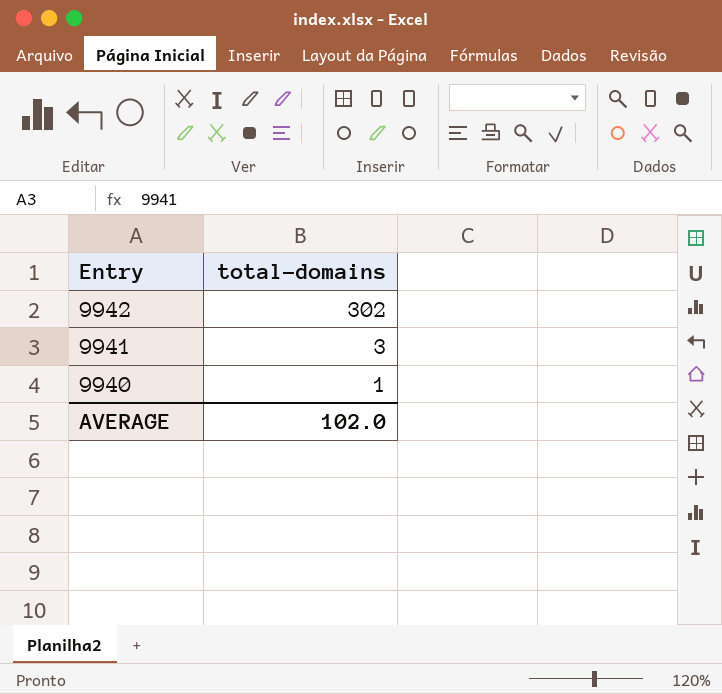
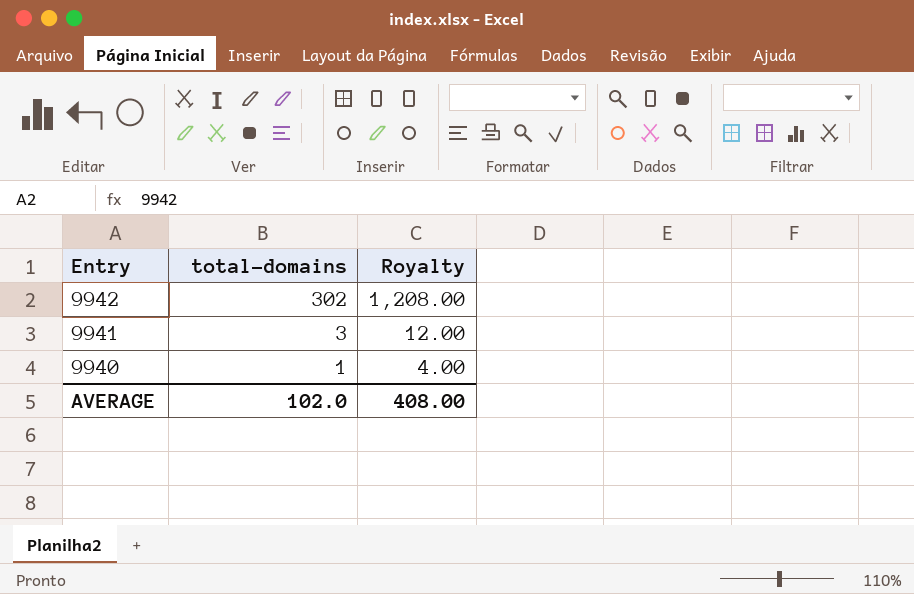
column Royalty | formula: none -> [total-domains] * 4

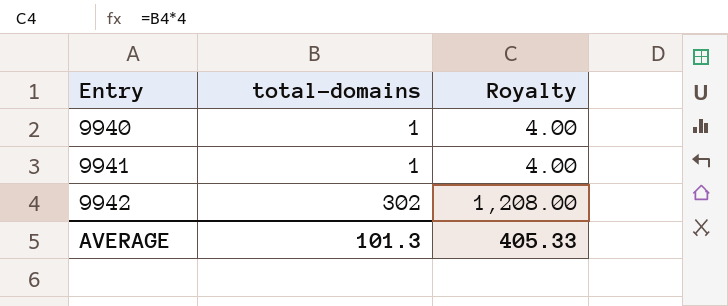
row order: Entry descending -> Entry ascending
9941 | total-domains: 3 -> 1
9941 | Royalty: 12.00 -> 4.00
AVERAGE | total-domains: 102.0 -> 101.3
AVERAGE | Royalty: 408.00 -> 405.33

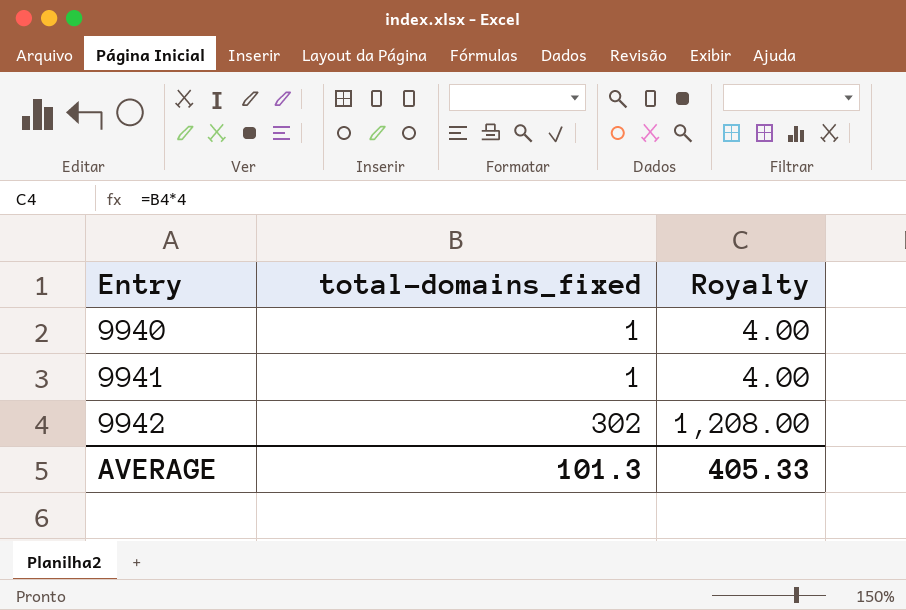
column name: total-domains -> total-domains_fixed

